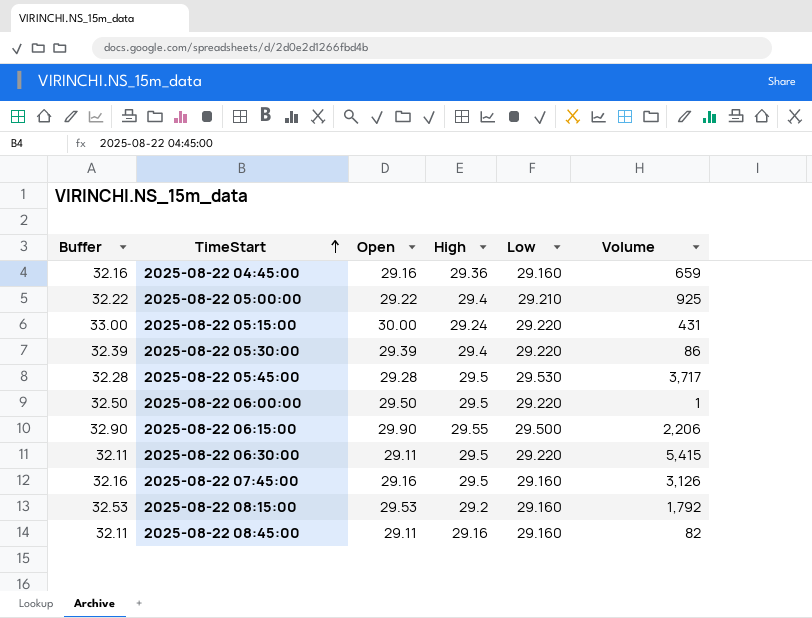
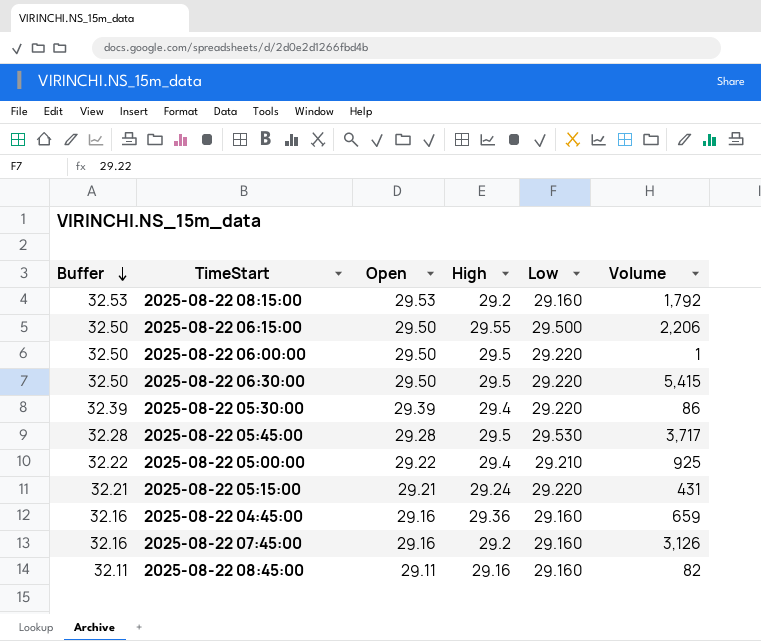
row order: TimeStart ascending -> Buffer descending
2025-08-22 06:15:00 | Buffer: 32.90 -> 32.50
2025-08-22 06:15:00 | Open: 29.90 -> 29.50
2025-08-22 06:30:00 | Buffer: 32.11 -> 32.50
2025-08-22 06:30:00 | Open: 29.11 -> 29.50
2025-08-22 05:15:00 | Buffer: 33.00 -> 32.21
2025-08-22 05:15:00 | Open: 30.00 -> 29.21
2025-08-22 07:45:00 | High: 29.5 -> 29.2

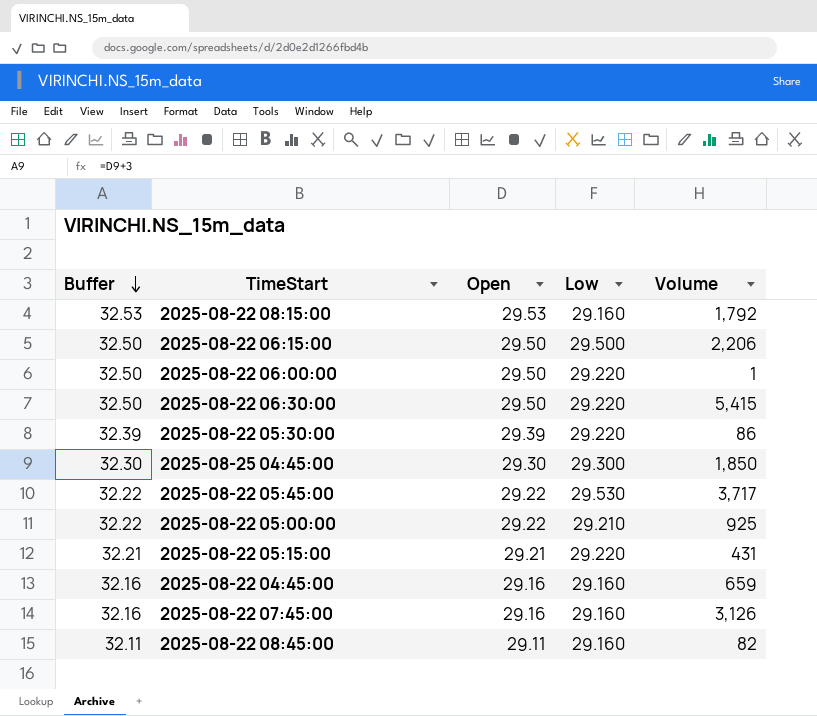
column High | position: 4 -> none
row 2025-08-25 04:45:00: none -> 32.30 | 29.30 | 29.300 | 1,850
2025-08-22 05:45:00 | Buffer: 32.28 -> 32.22
2025-08-22 05:45:00 | Open: 29.28 -> 29.22

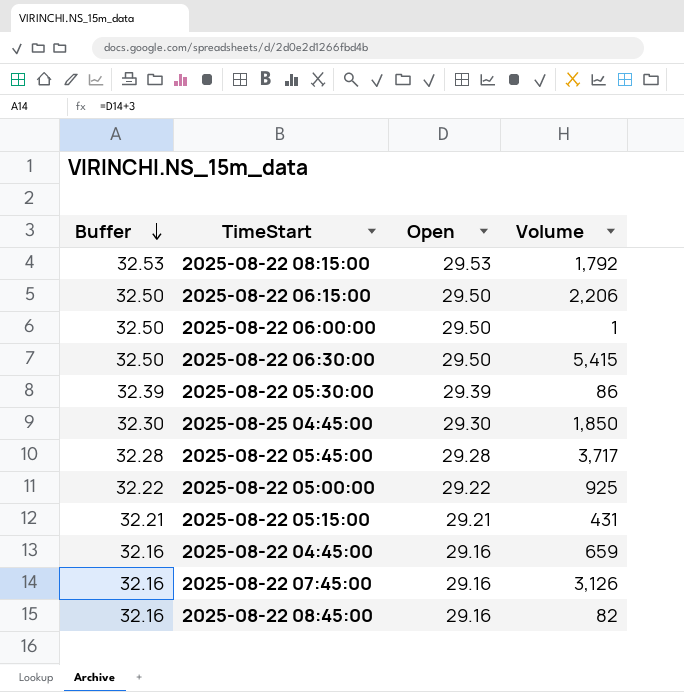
column Low | position: 4 -> none
2025-08-22 05:45:00 | Buffer: 32.22 -> 32.28
2025-08-22 05:45:00 | Open: 29.22 -> 29.28
2025-08-22 08:45:00 | Buffer: 32.11 -> 32.16
2025-08-22 08:45:00 | Open: 29.11 -> 29.16

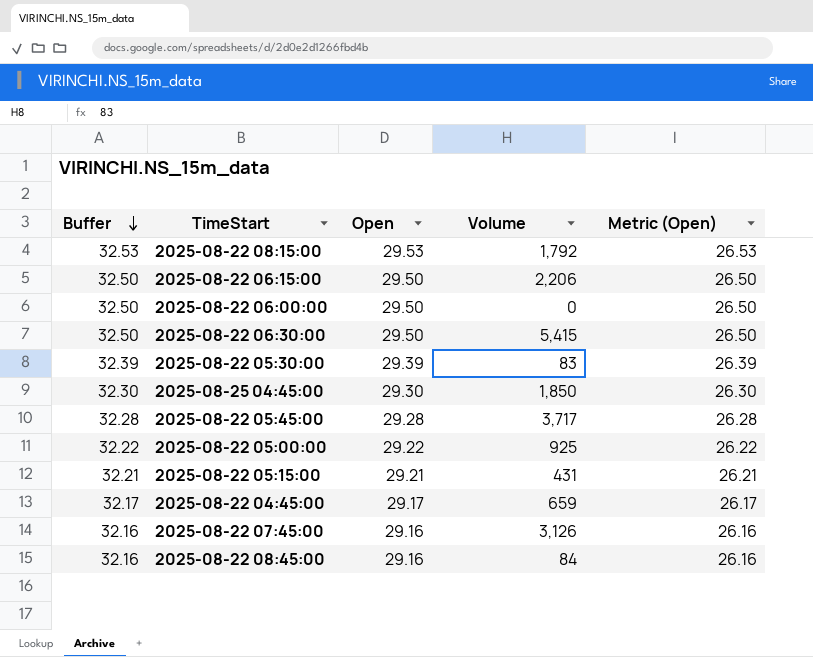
column Metric (Open) | formula: none -> [Open] - 3
2025-08-22 06:00:00 | Volume: 1 -> 0
2025-08-22 05:30:00 | Volume: 86 -> 83
2025-08-22 04:45:00 | Buffer: 32.16 -> 32.17
2025-08-22 04:45:00 | Open: 29.16 -> 29.17
2025-08-22 08:45:00 | Volume: 82 -> 84

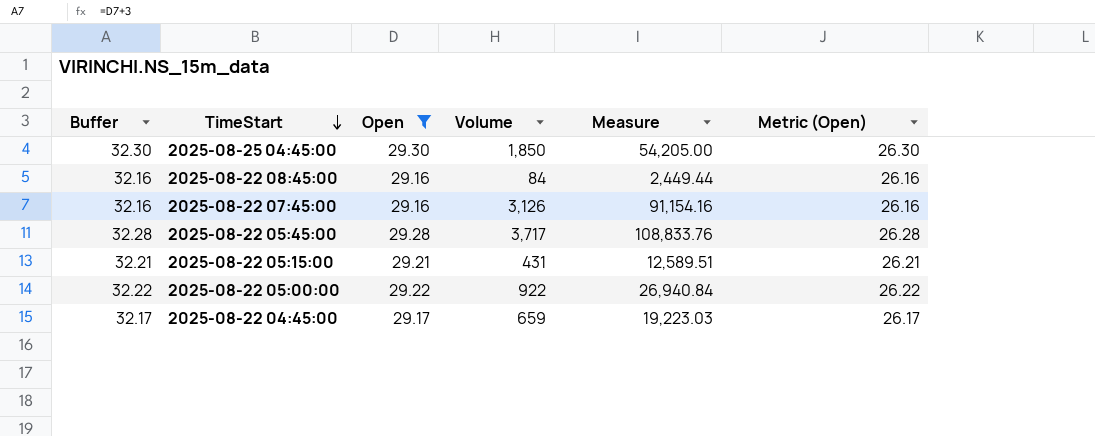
filter: none -> Open <= 29.30
row order: Buffer descending -> TimeStart descending
column Measure | formula: none -> [Open] * [Volume]
2025-08-22 05:00:00 | Volume: 925 -> 922

